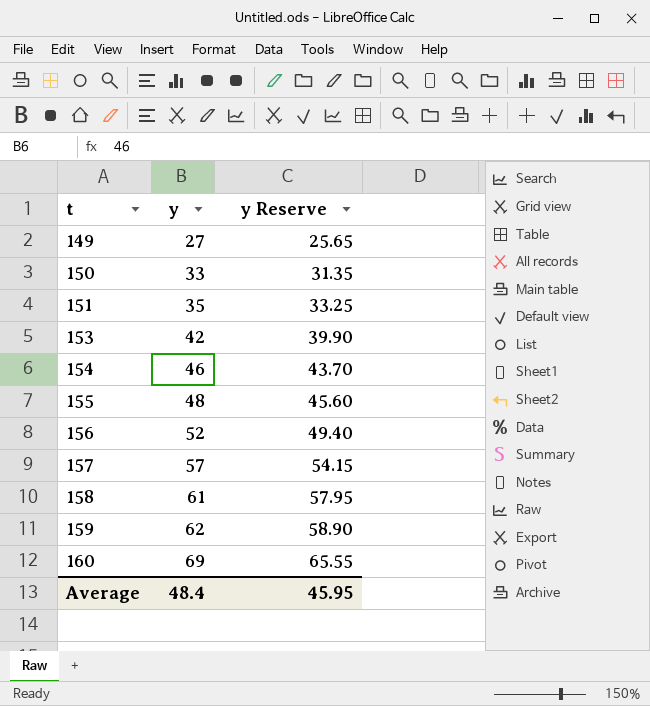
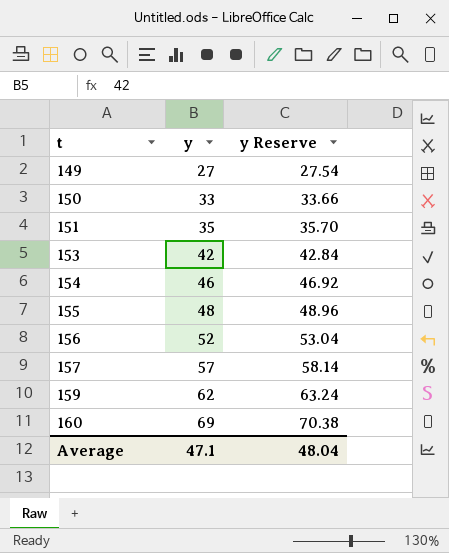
column y Reserve | formula: [y] * 0.95 -> [y] * 1.02
row 158: 61 | 57.95 -> none
Average | y: 48.4 -> 47.1
Average | y Reserve: 45.95 -> 48.04

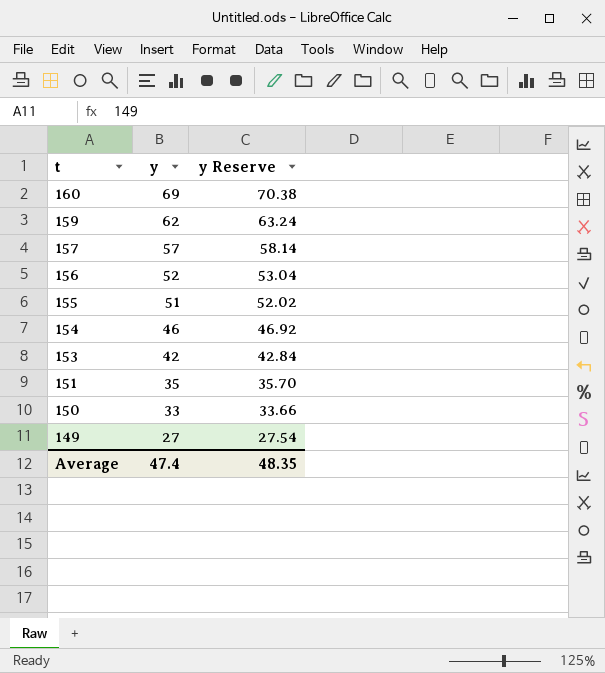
row order: t ascending -> t descending
155 | y: 48 -> 51
155 | y Reserve: 48.96 -> 52.02
Average | y: 47.1 -> 47.4
Average | y Reserve: 48.04 -> 48.35

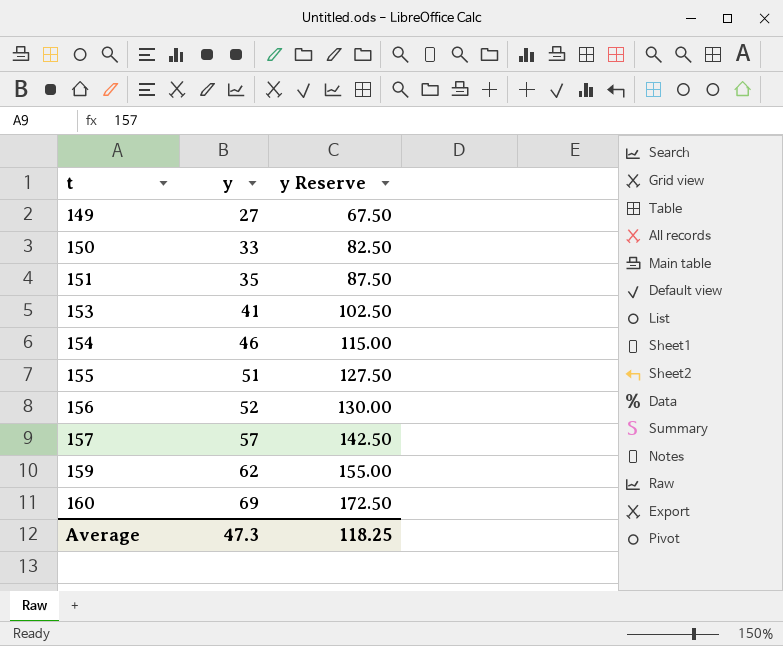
row order: t descending -> t ascending
column y Reserve | formula: [y] * 1.02 -> [y] * 2.5
153 | y: 42 -> 41
Average | y: 47.4 -> 47.3
Average | y Reserve: 48.35 -> 118.25

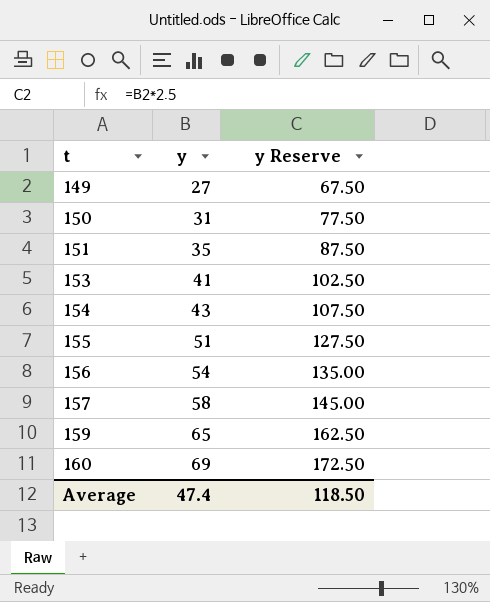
150 | y: 33 -> 31
150 | y Reserve: 82.50 -> 77.50
154 | y: 46 -> 43
154 | y Reserve: 115.00 -> 107.50
156 | y: 52 -> 54
156 | y Reserve: 130.00 -> 135.00
157 | y: 57 -> 58
157 | y Reserve: 142.50 -> 145.00
159 | y: 62 -> 65
159 | y Reserve: 155.00 -> 162.50
Average | y: 47.3 -> 47.4
Average | y Reserve: 118.25 -> 118.50

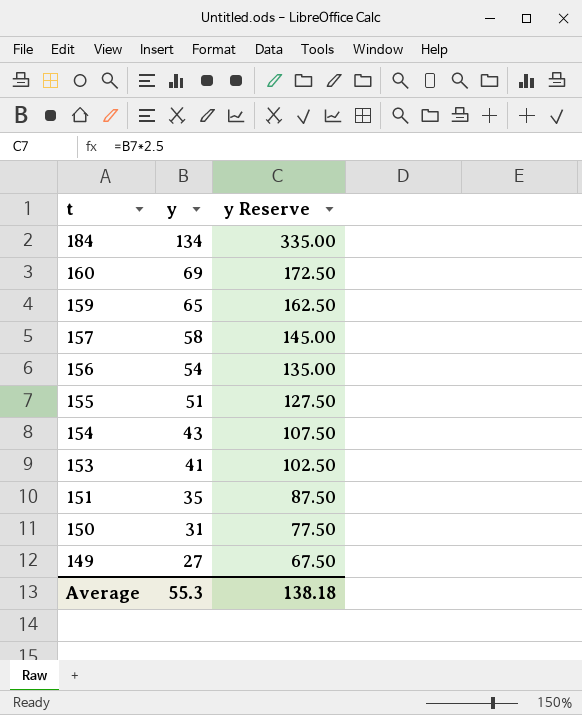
row order: t ascending -> t descending
row 184: none -> 134 | 335.00
Average | y: 47.4 -> 55.3
Average | y Reserve: 118.50 -> 138.18

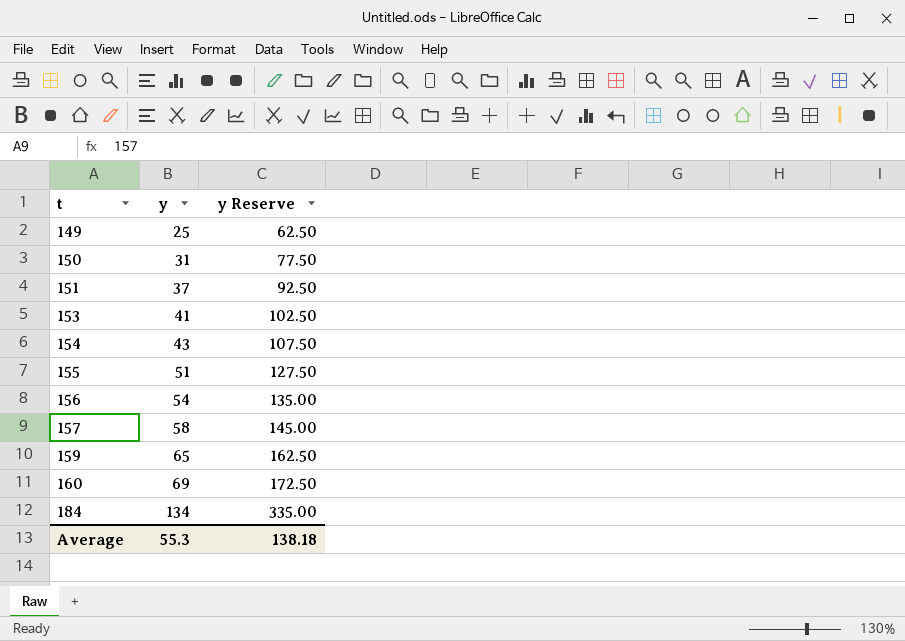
row order: t descending -> t ascending
149 | y: 27 -> 25
149 | y Reserve: 67.50 -> 62.50
151 | y: 35 -> 37
151 | y Reserve: 87.50 -> 92.50

